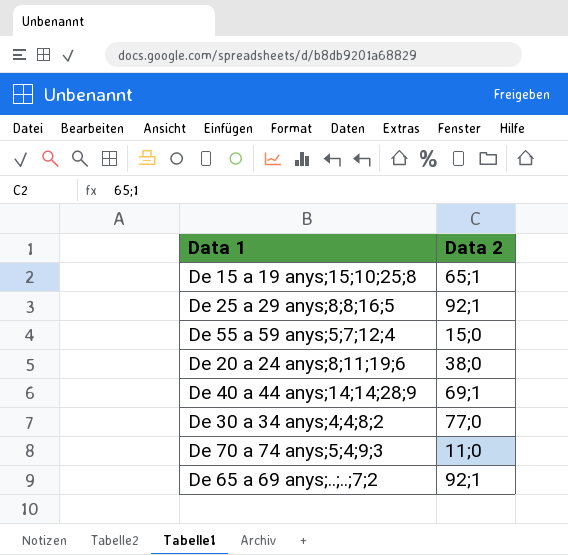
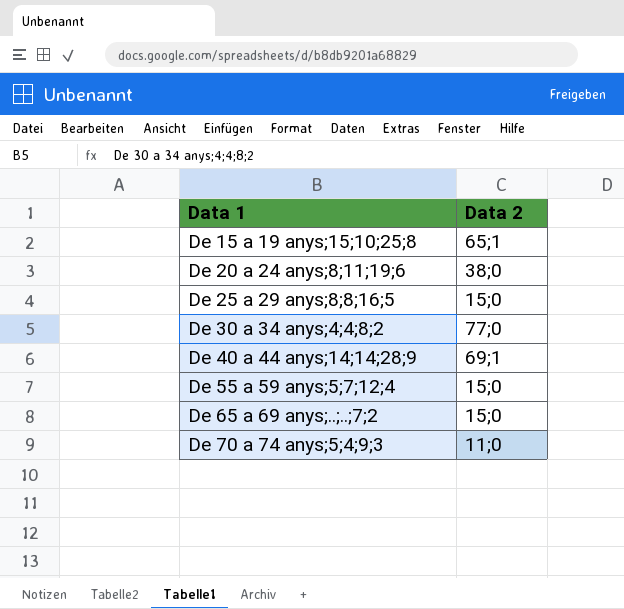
row order: none -> Data 1 ascending
De 25 a 29 anys;8;8;16;5 | Data 2: 92;1 -> 15;0
De 65 a 69 anys;..;..;7;2 | Data 2: 92;1 -> 15;0

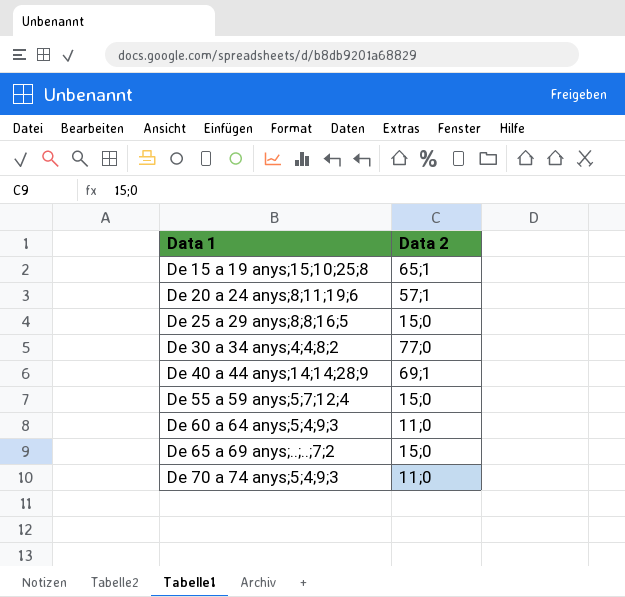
De 20 a 24 anys;8;11;19;6 | Data 2: 38;0 -> 57;1
row De 60 a 64 anys;5;4;9;3: none -> 11;0

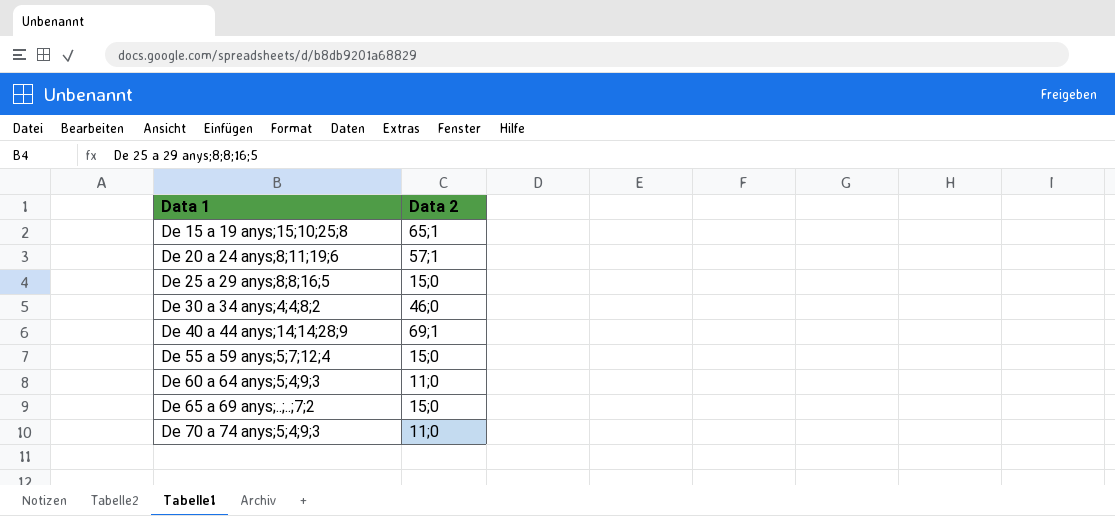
De 30 a 34 anys;4;4;8;2 | Data 2: 77;0 -> 46;0

